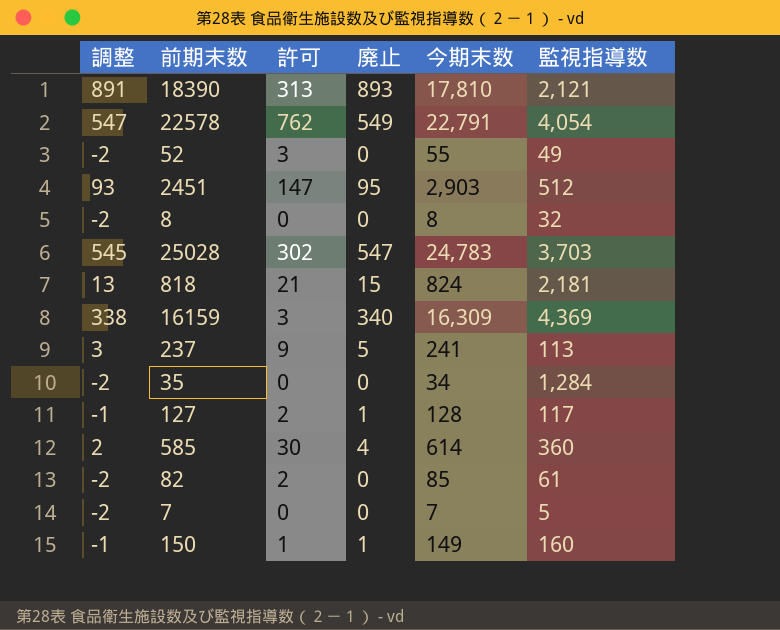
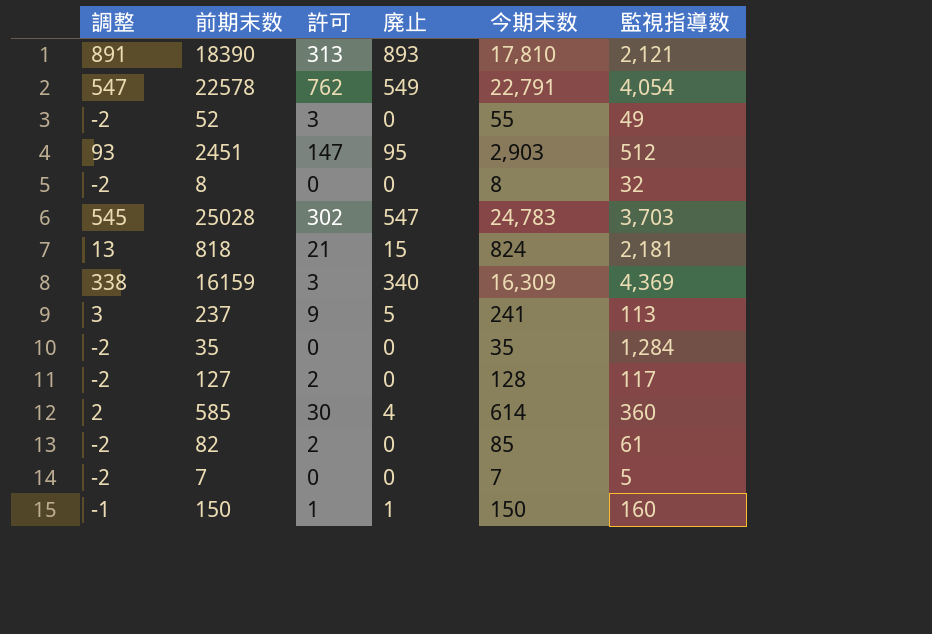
35 | 今期末数: 34 -> 35
127 | 調整: -1 -> -2
127 | 廃止: 1 -> 0
150 | 今期末数: 149 -> 150

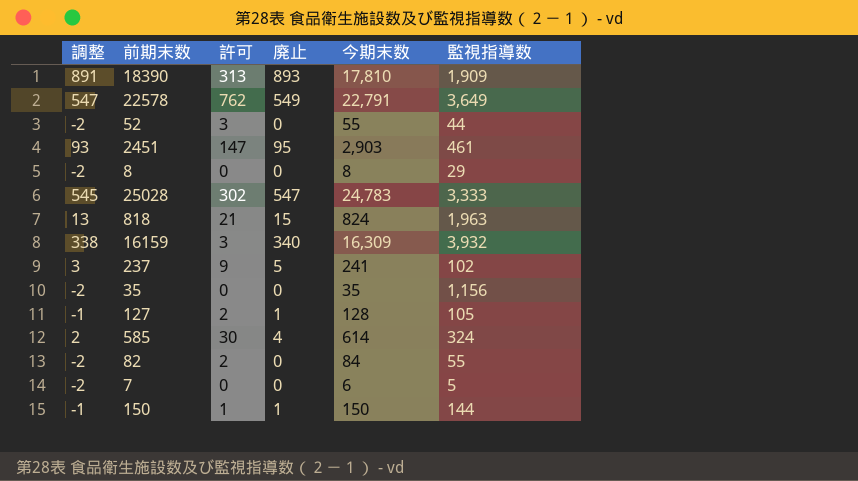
18390 | 監視指導数: 2,121 -> 1,909
22578 | 監視指導数: 4,054 -> 3,649
52 | 監視指導数: 49 -> 44
2451 | 監視指導数: 512 -> 461
8 | 監視指導数: 32 -> 29
25028 | 監視指導数: 3,703 -> 3,333
818 | 監視指導数: 2,181 -> 1,963
16159 | 監視指導数: 4,369 -> 3,932
237 | 監視指導数: 113 -> 102
35 | 監視指導数: 1,284 -> 1,156
127 | 調整: -2 -> -1
127 | 廃止: 0 -> 1
127 | 監視指導数: 117 -> 105
585 | 監視指導数: 360 -> 324
82 | 今期末数: 85 -> 84
82 | 監視指導数: 61 -> 55
7 | 今期末数: 7 -> 6
150 | 監視指導数: 160 -> 144

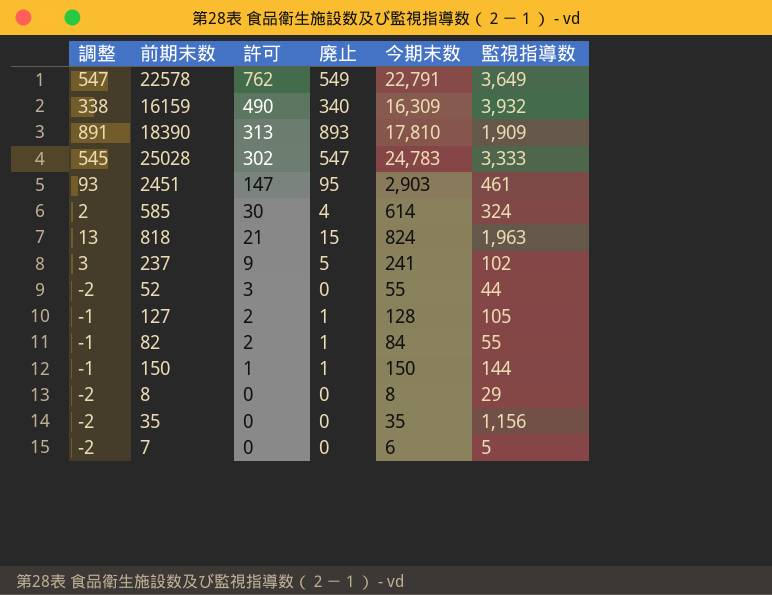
row order: none -> 許可 descending
16159 | 許可: 3 -> 490
82 | 調整: -2 -> -1
82 | 廃止: 0 -> 1

